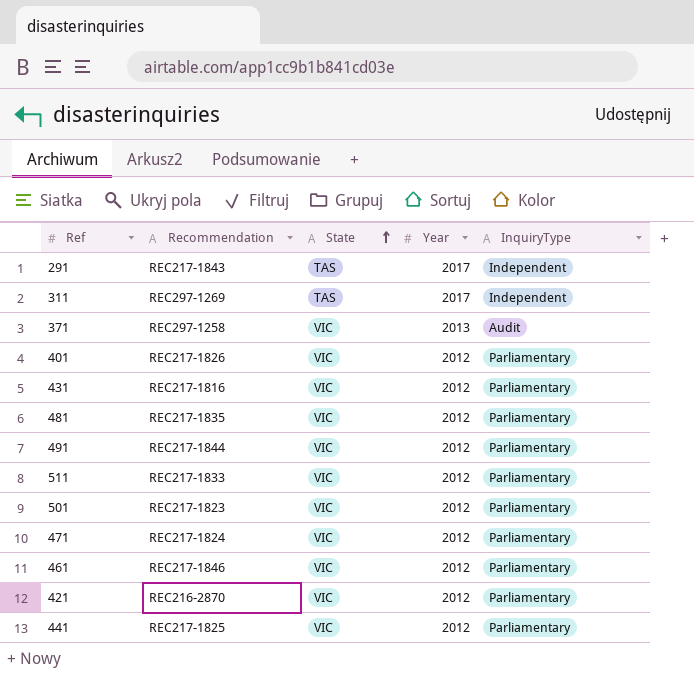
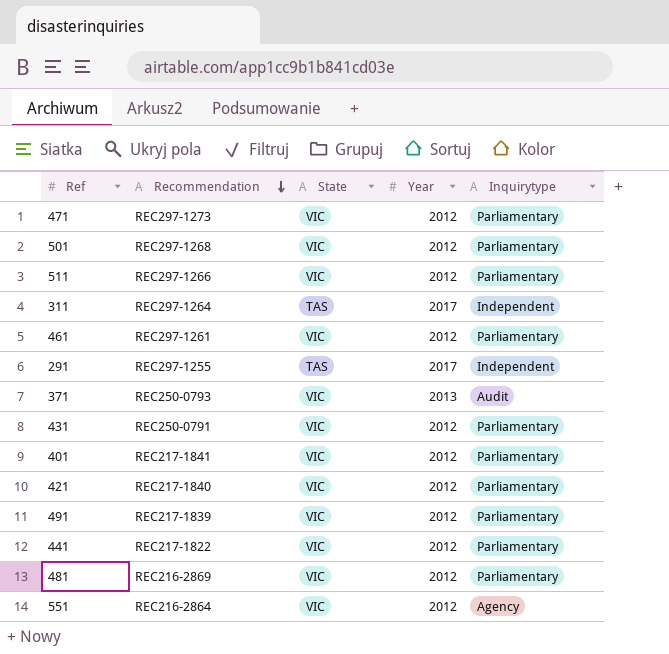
row order: State ascending -> Recommendation descending
column name: InquiryType -> Inquirytype
471 | Recommendation: REC217-1824 -> REC297-1273
501 | Recommendation: REC217-1823 -> REC297-1268
511 | Recommendation: REC217-1833 -> REC297-1266
311 | Recommendation: REC297-1269 -> REC297-1264
461 | Recommendation: REC217-1846 -> REC297-1261
291 | Recommendation: REC217-1843 -> REC297-1255
371 | Recommendation: REC297-1258 -> REC250-0793
431 | Recommendation: REC217-1816 -> REC250-0791
401 | Recommendation: REC217-1826 -> REC217-1841
421 | Recommendation: REC216-2870 -> REC217-1840
491 | Recommendation: REC217-1844 -> REC217-1839
441 | Recommendation: REC217-1825 -> REC217-1822
481 | Recommendation: REC217-1835 -> REC216-2869
row 551: none -> REC216-2864 | VIC | 2012 | Agency

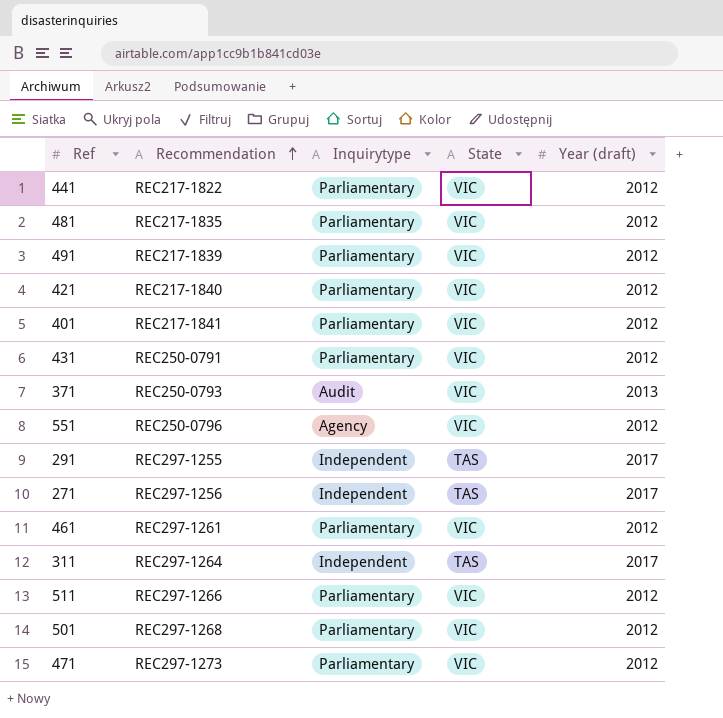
row order: Recommendation descending -> Recommendation ascending
column Inquirytype | position: 5 -> 3
column name: Year -> Year (draft)
481 | Recommendation: REC216-2869 -> REC217-1835
551 | Recommendation: REC216-2864 -> REC250-0796
row 271: none -> REC297-1256 | Independent | TAS | 2017

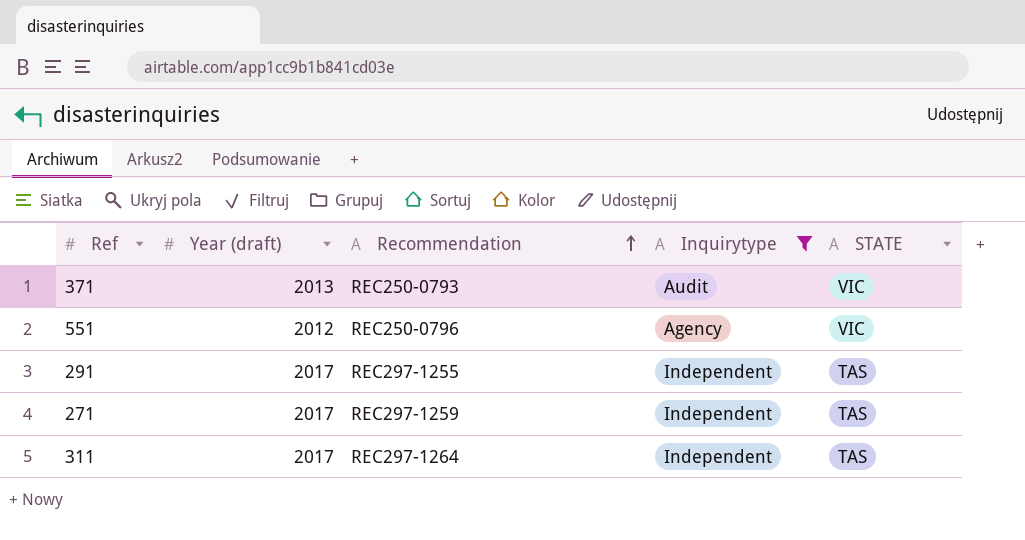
filter: none -> Inquirytype != Parliamentary
column Year (draft) | position: 5 -> 2
column name: State -> STATE
271 | Recommendation: REC297-1256 -> REC297-1259

